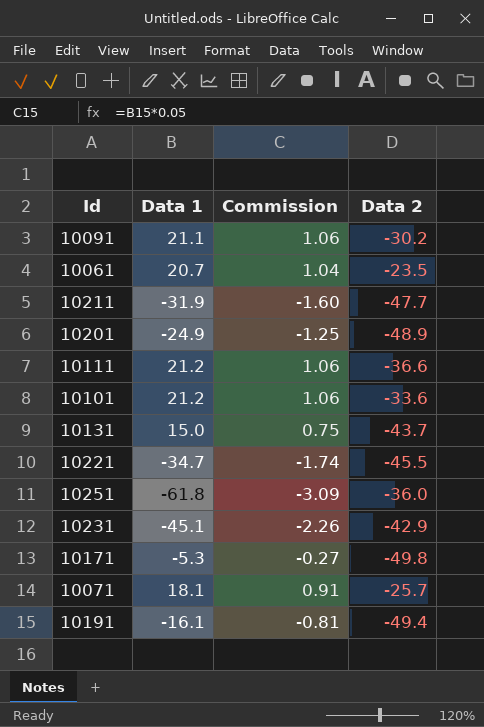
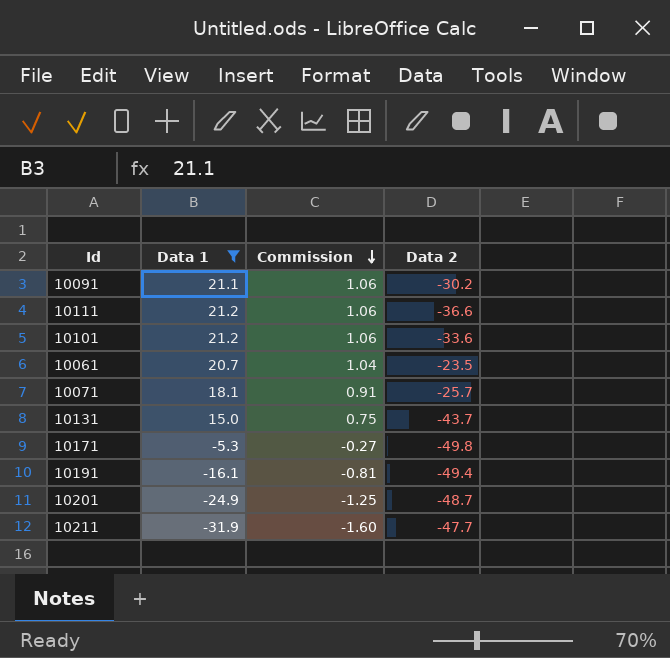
filter: none -> Data 1 >= -31.9
row order: none -> Commission descending
10201 | Data 2: -48.9 -> -48.7

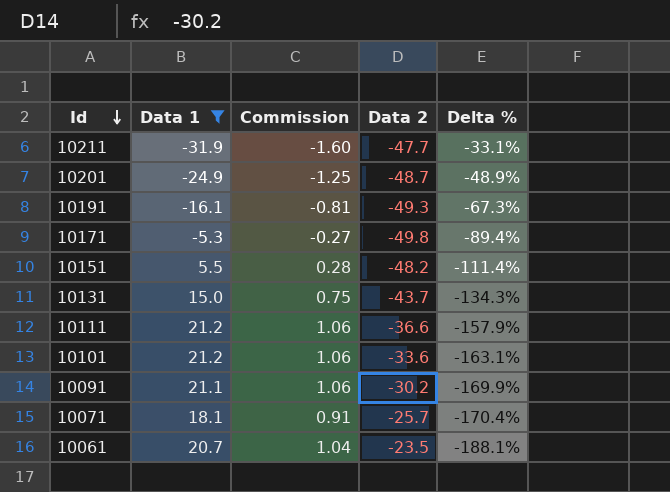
row order: Commission descending -> Id descending
column Delta % | formula: none -> ([Data 1] - [Data 2]) / [Data 2]
10191 | Data 2: -49.4 -> -49.3
row 10151: none -> 5.5 | 0.28 | -48.2 | -111.4%

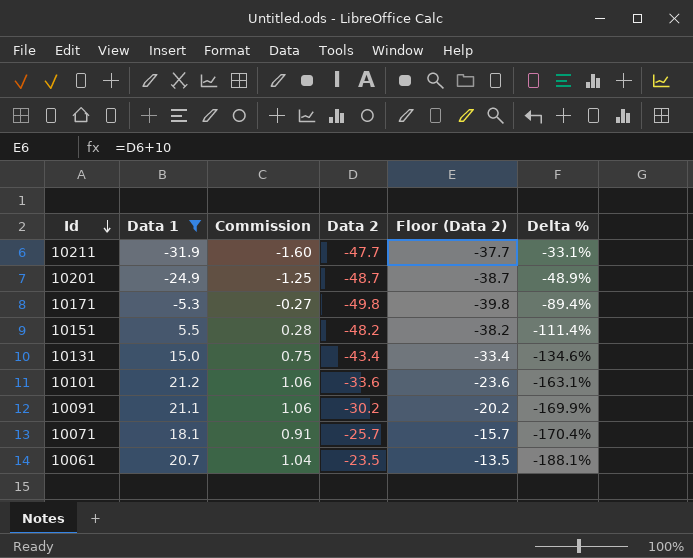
column Floor (Data 2) | formula: none -> [Data 2] + 10
row 10191: -16.1 | -0.81 | -49.3 | -67.3% -> none
row 10111: 21.2 | 1.06 | -36.6 | -157.9% -> none
10131 | Data 2: -43.7 -> -43.4
10131 | Delta %: -134.3% -> -134.6%

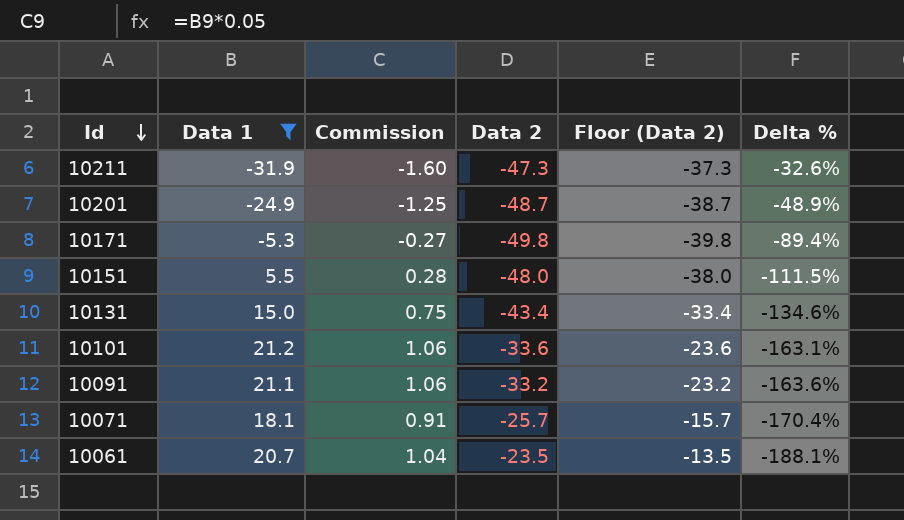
10211 | Data 2: -47.7 -> -47.3
10211 | Floor (Data 2): -37.7 -> -37.3
10211 | Delta %: -33.1% -> -32.6%
10151 | Data 2: -48.2 -> -48.0
10151 | Floor (Data 2): -38.2 -> -38.0
10151 | Delta %: -111.4% -> -111.5%
10091 | Data 2: -30.2 -> -33.2
10091 | Floor (Data 2): -20.2 -> -23.2
10091 | Delta %: -169.9% -> -163.6%

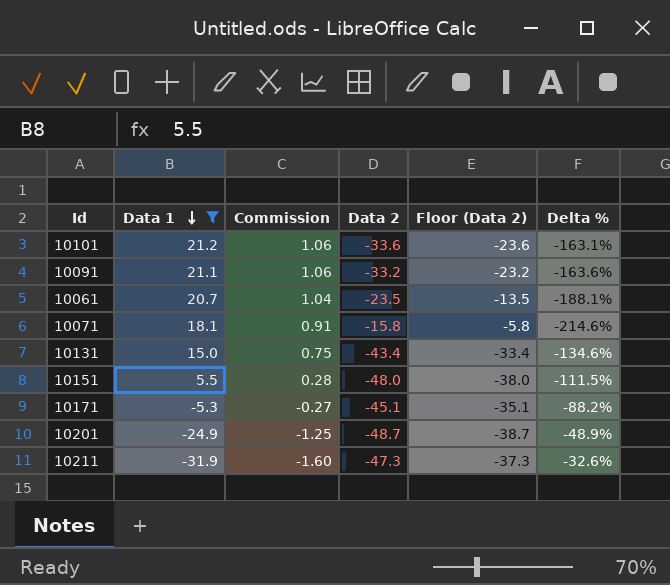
row order: Id descending -> Data 1 descending
10071 | Data 2: -25.7 -> -15.8
10071 | Floor (Data 2): -15.7 -> -5.8
10071 | Delta %: -170.4% -> -214.6%
10171 | Data 2: -49.8 -> -45.1
10171 | Floor (Data 2): -39.8 -> -35.1
10171 | Delta %: -89.4% -> -88.2%

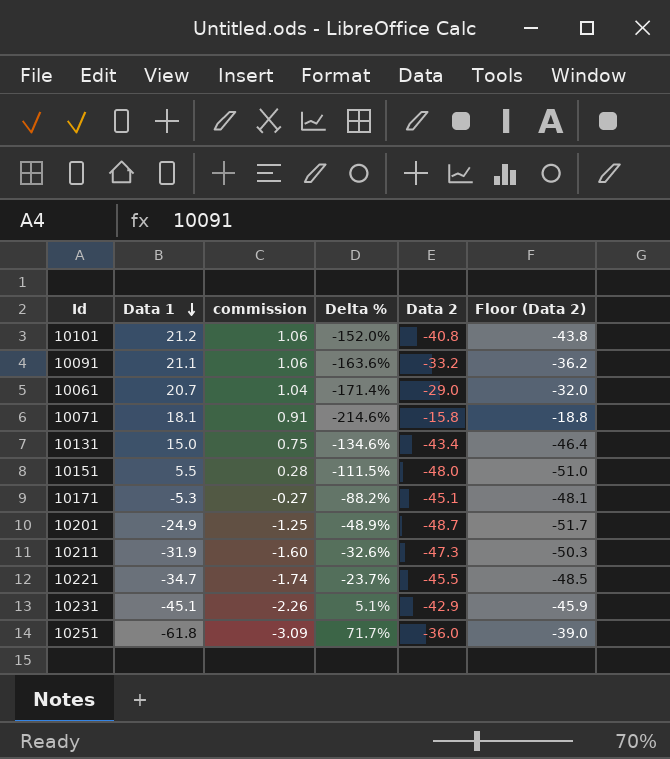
filter: Data 1 >= -31.9 -> none
column name: Commission -> commission
column Delta % | position: 6 -> 4
column Floor (Data 2) | formula: [Data 2] + 10 -> [Data 2] - 3
10101 | Delta %: -163.1% -> -152.0%
10101 | Data 2: -33.6 -> -40.8
10061 | Delta %: -188.1% -> -171.4%
10061 | Data 2: -23.5 -> -29.0

